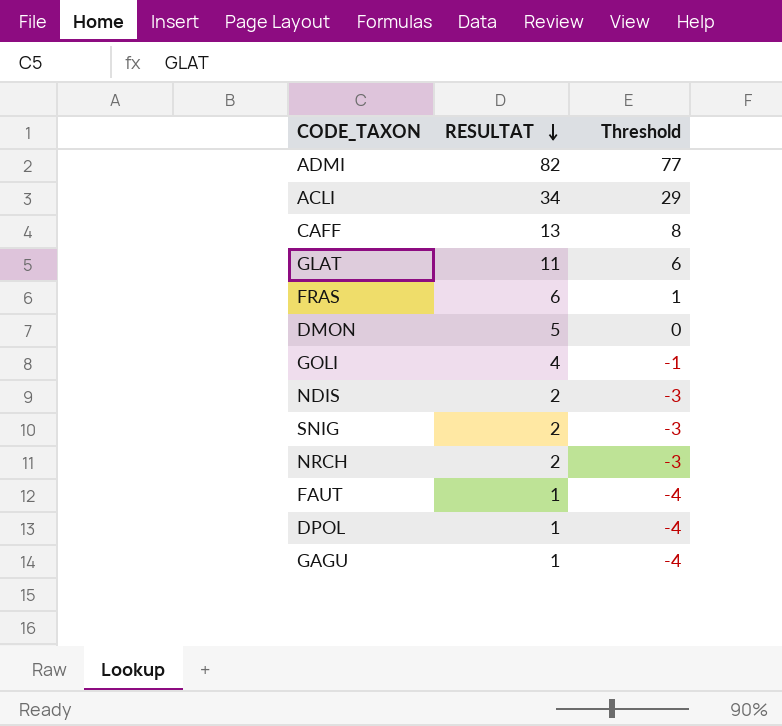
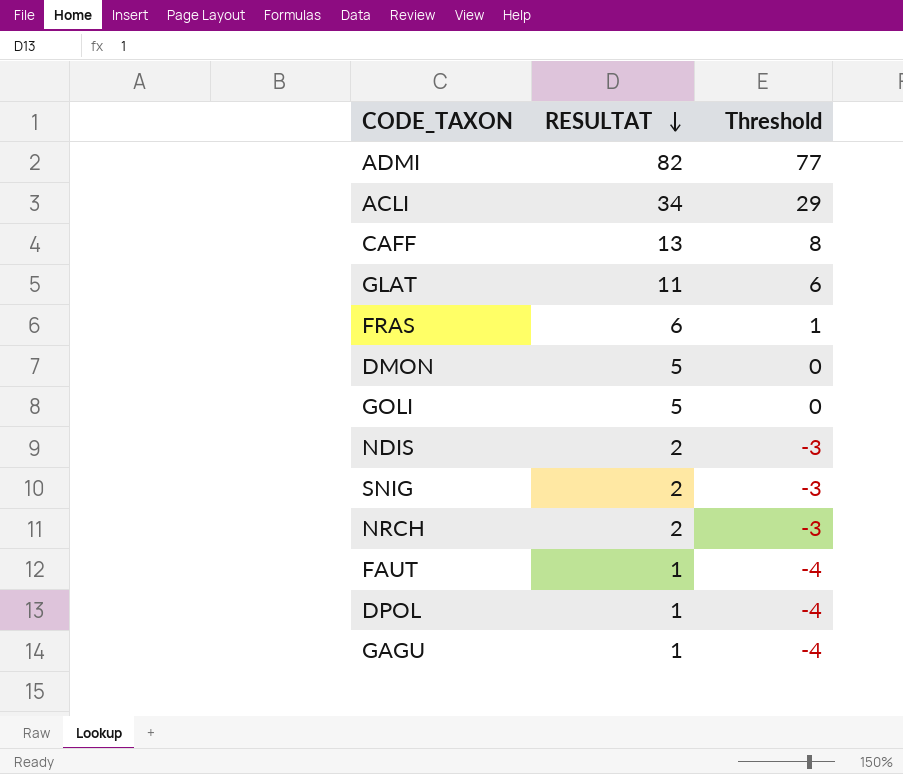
GOLI | RESULTAT: 4 -> 5
GOLI | Threshold: -1 -> 0

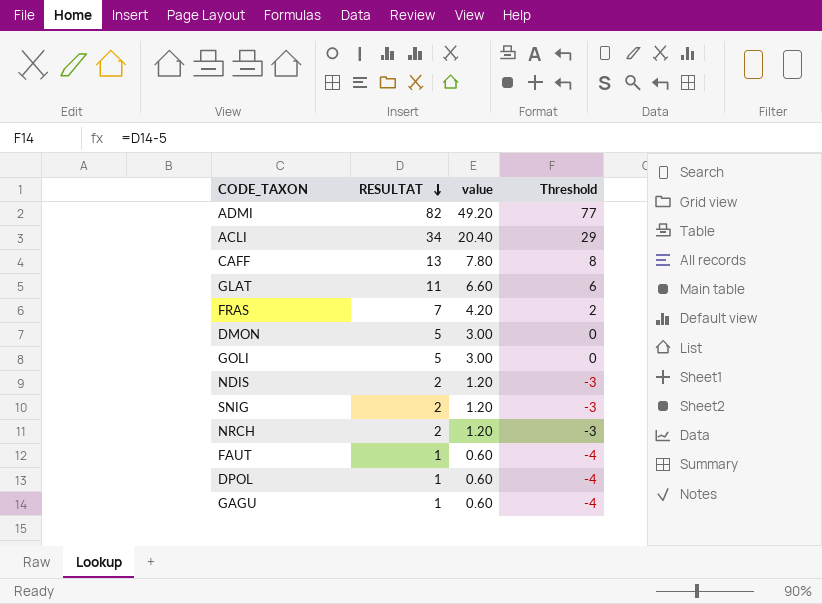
column value | formula: none -> [RESULTAT] * 0.6
FRAS | RESULTAT: 6 -> 7
FRAS | Threshold: 1 -> 2

